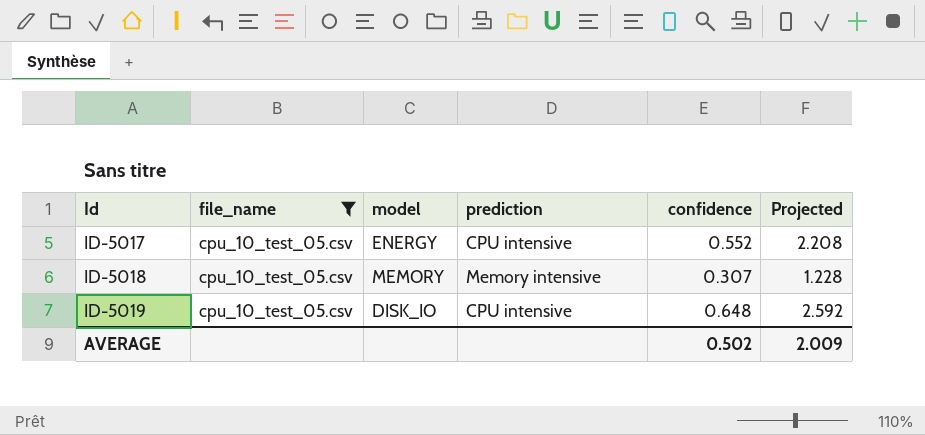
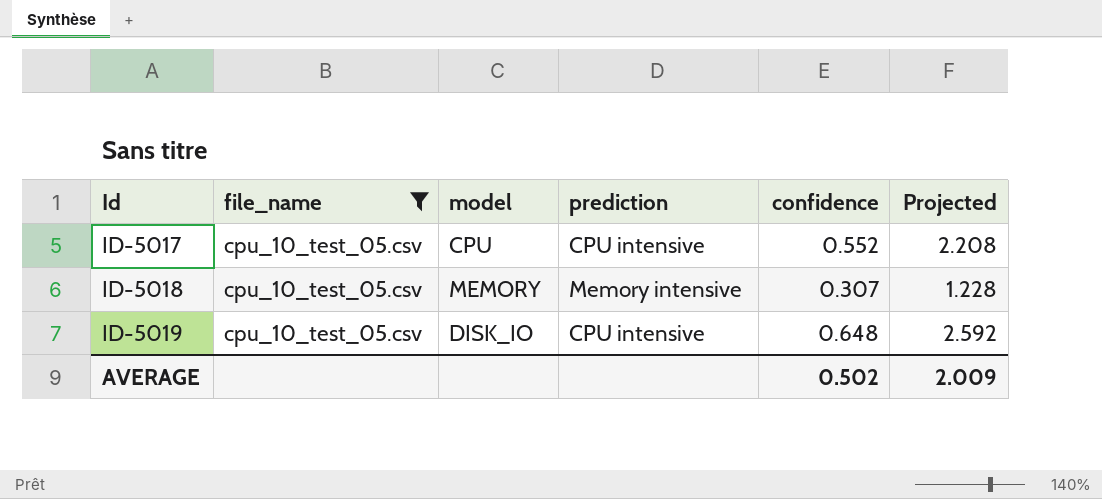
ID-5017 | model: ENERGY -> CPU

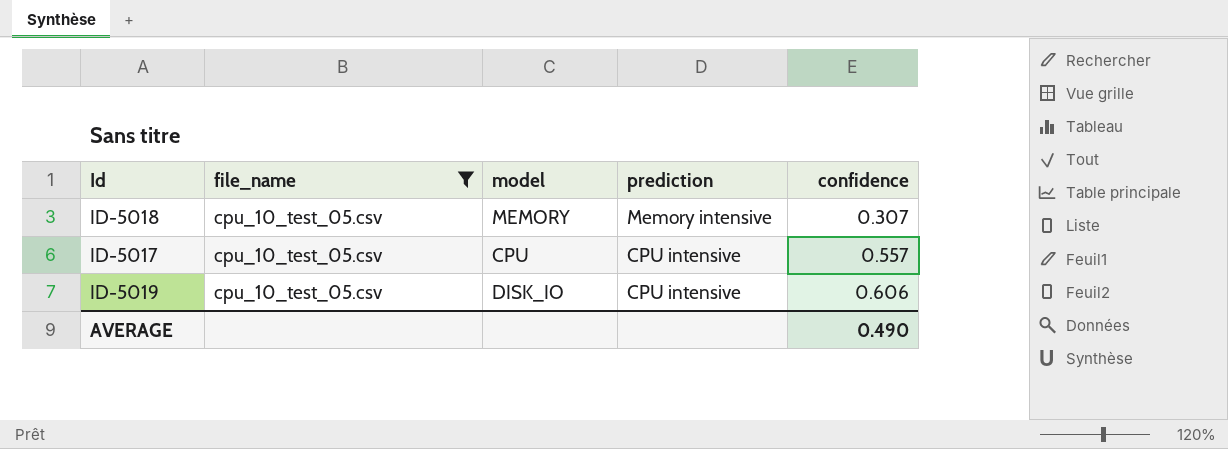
row order: Id ascending -> prediction descending
column Projected | formula: [confidence] * 4 -> none
ID-5017 | confidence: 0.552 -> 0.557
ID-5019 | confidence: 0.648 -> 0.606
AVERAGE | confidence: 0.502 -> 0.490

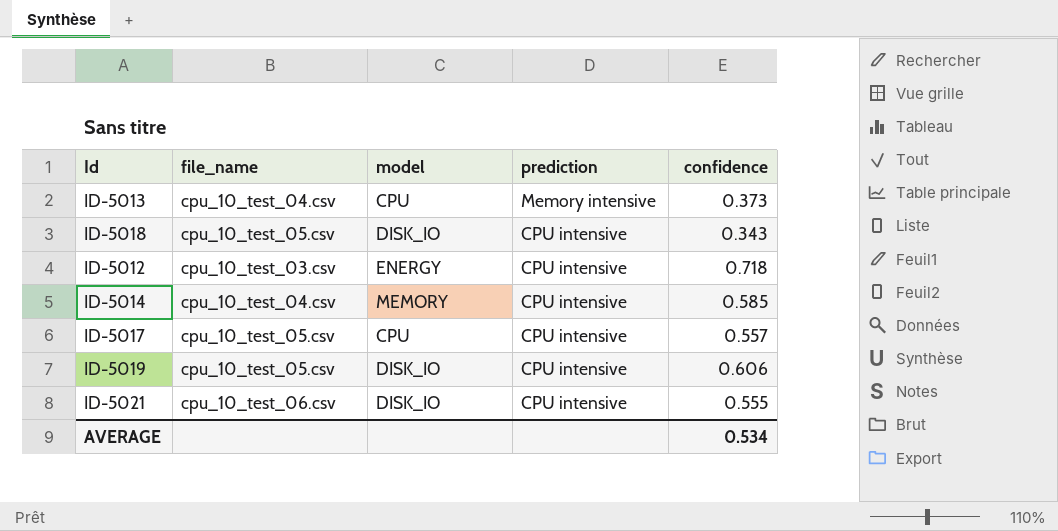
filter: file_name = cpu_10_test_05.csv -> none
ID-5018 | model: MEMORY -> DISK_IO
ID-5018 | prediction: Memory intensive -> CPU intensive
ID-5018 | confidence: 0.307 -> 0.343
AVERAGE | confidence: 0.490 -> 0.534

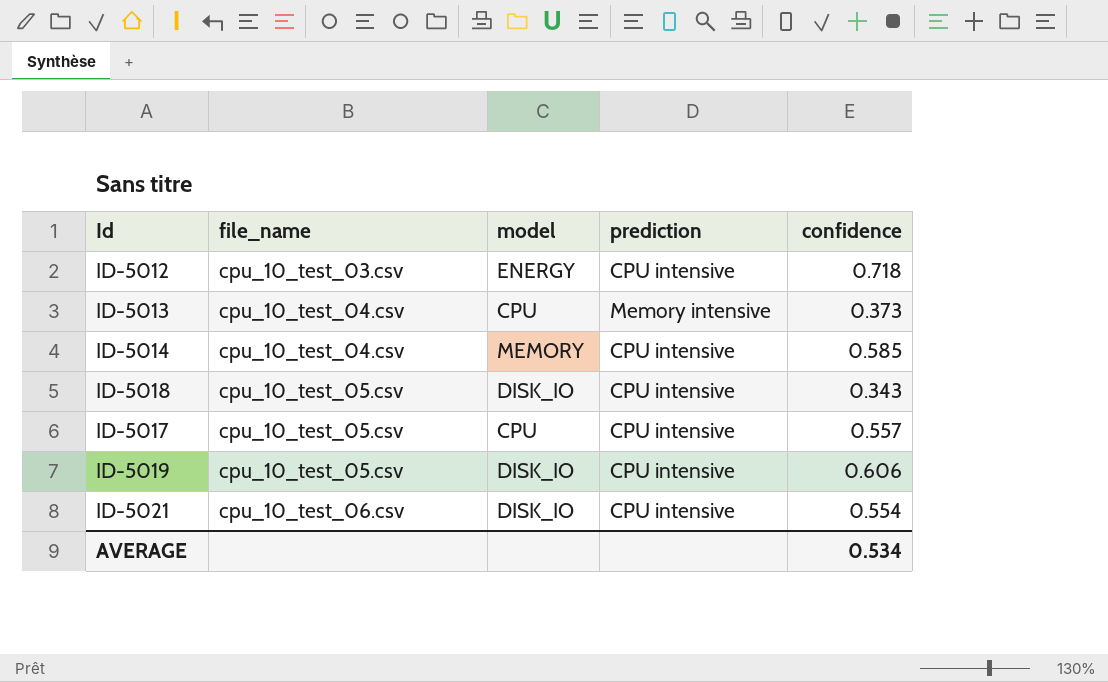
row order: prediction descending -> file_name ascending
ID-5021 | confidence: 0.555 -> 0.554

